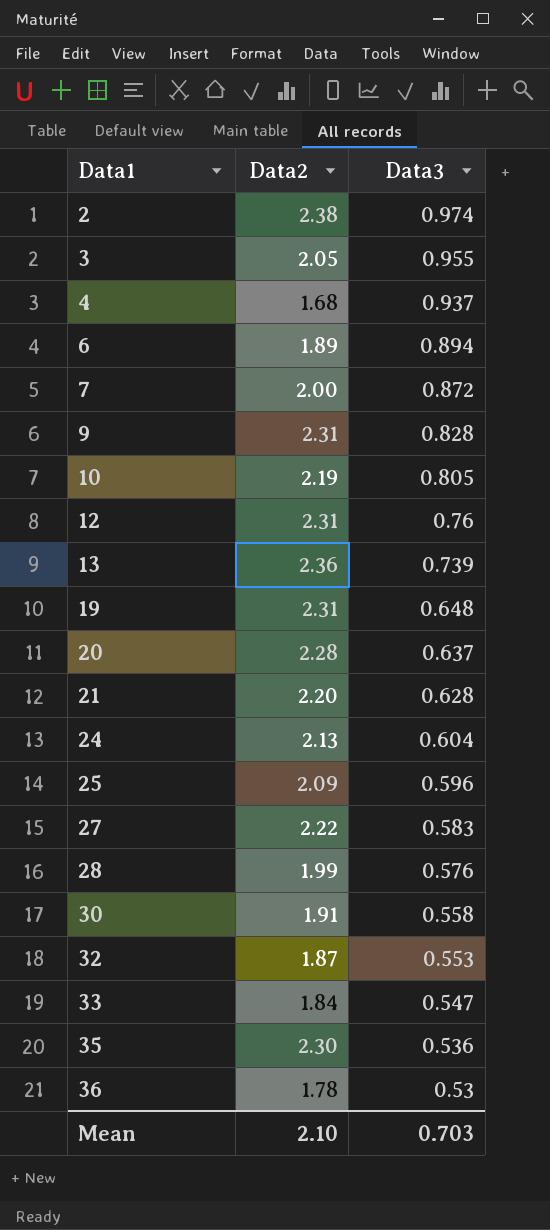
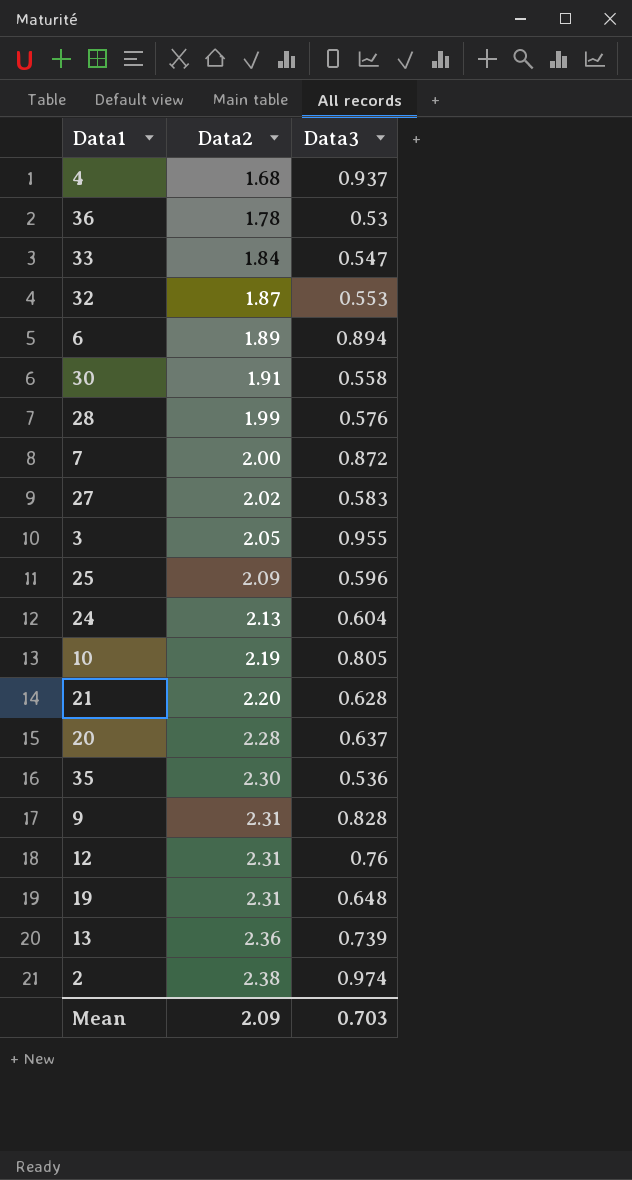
row order: Data1 ascending -> Data2 ascending
27 | Data2: 2.22 -> 2.02
Mean | Data2: 2.10 -> 2.09

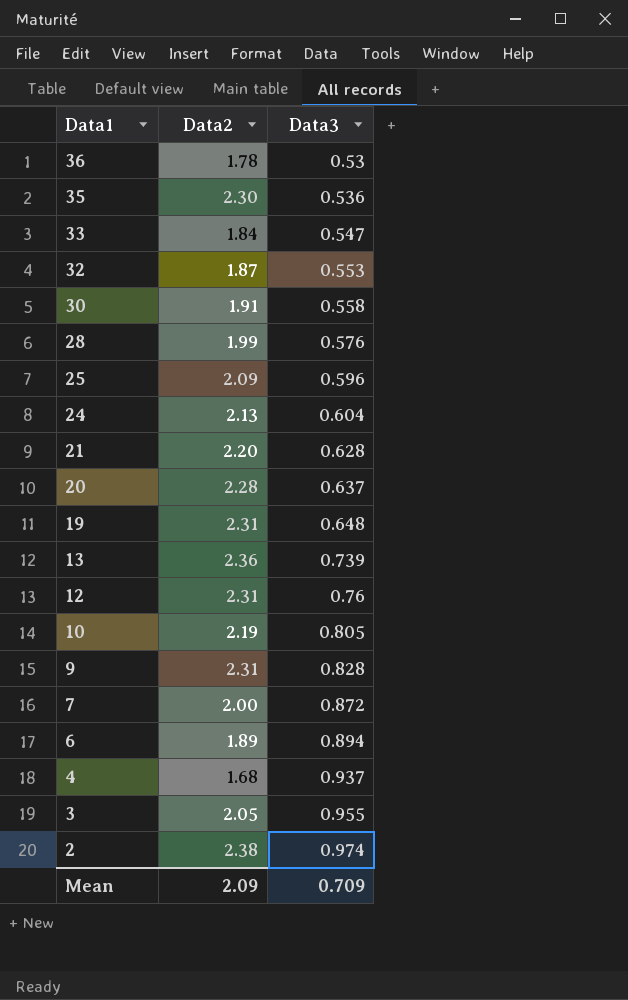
row order: Data2 ascending -> Data1 descending
row 27: 2.02 | 0.583 -> none
Mean | Data3: 0.703 -> 0.709

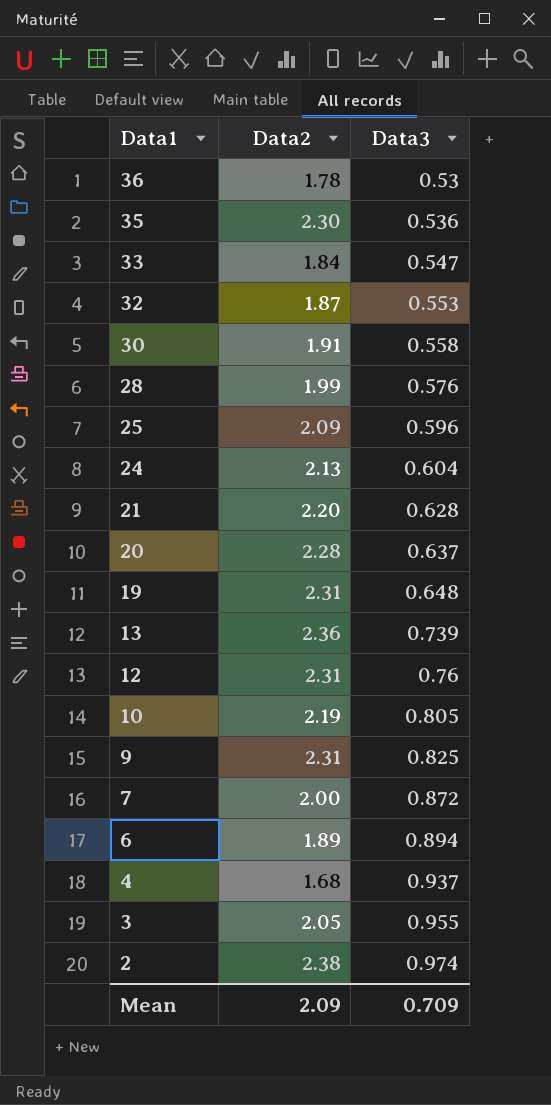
9 | Data3: 0.828 -> 0.825

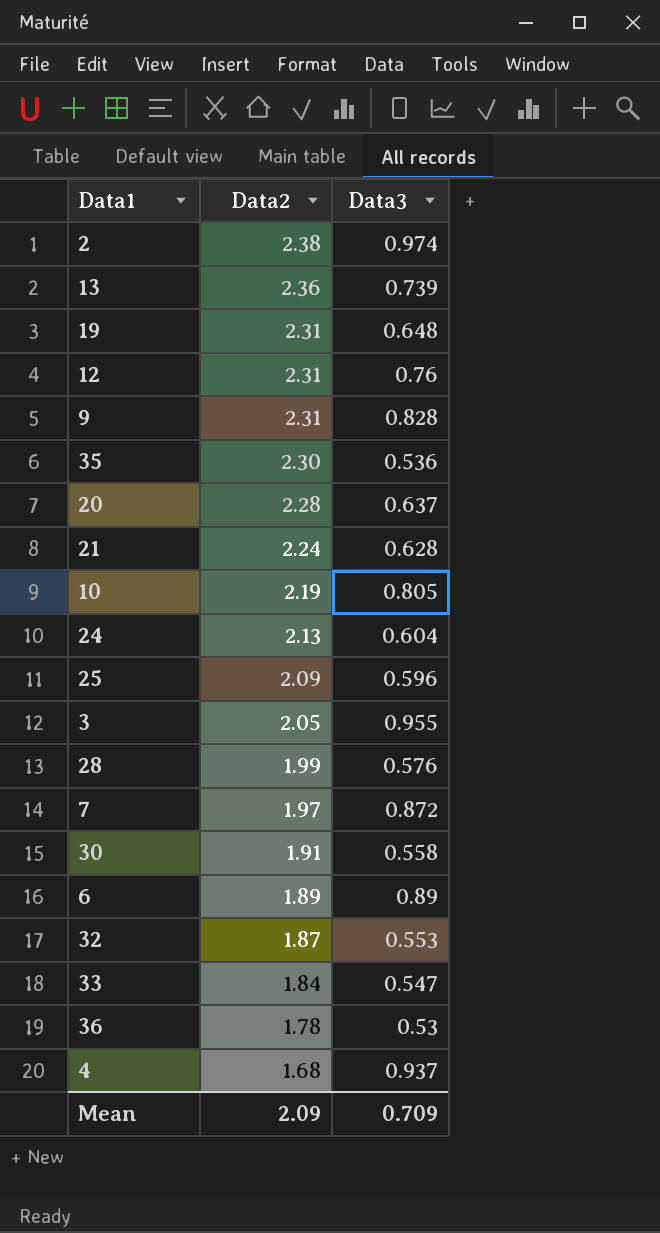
row order: Data1 descending -> Data2 descending
9 | Data3: 0.825 -> 0.828
21 | Data2: 2.20 -> 2.24
7 | Data2: 2.00 -> 1.97
6 | Data3: 0.894 -> 0.89

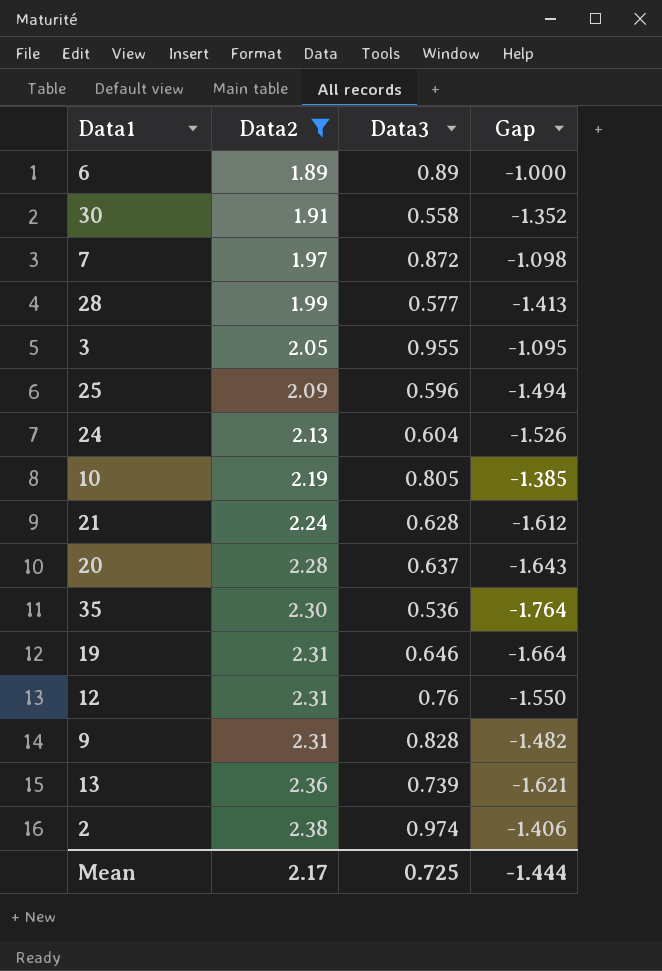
filter: none -> Data2 >= 1.89
row order: Data2 descending -> Data2 ascending
column Gap | formula: none -> [Data3] - [Data2]
28 | Data3: 0.576 -> 0.577
19 | Data3: 0.648 -> 0.646
Mean | Data2: 2.09 -> 2.17
Mean | Data3: 0.709 -> 0.725

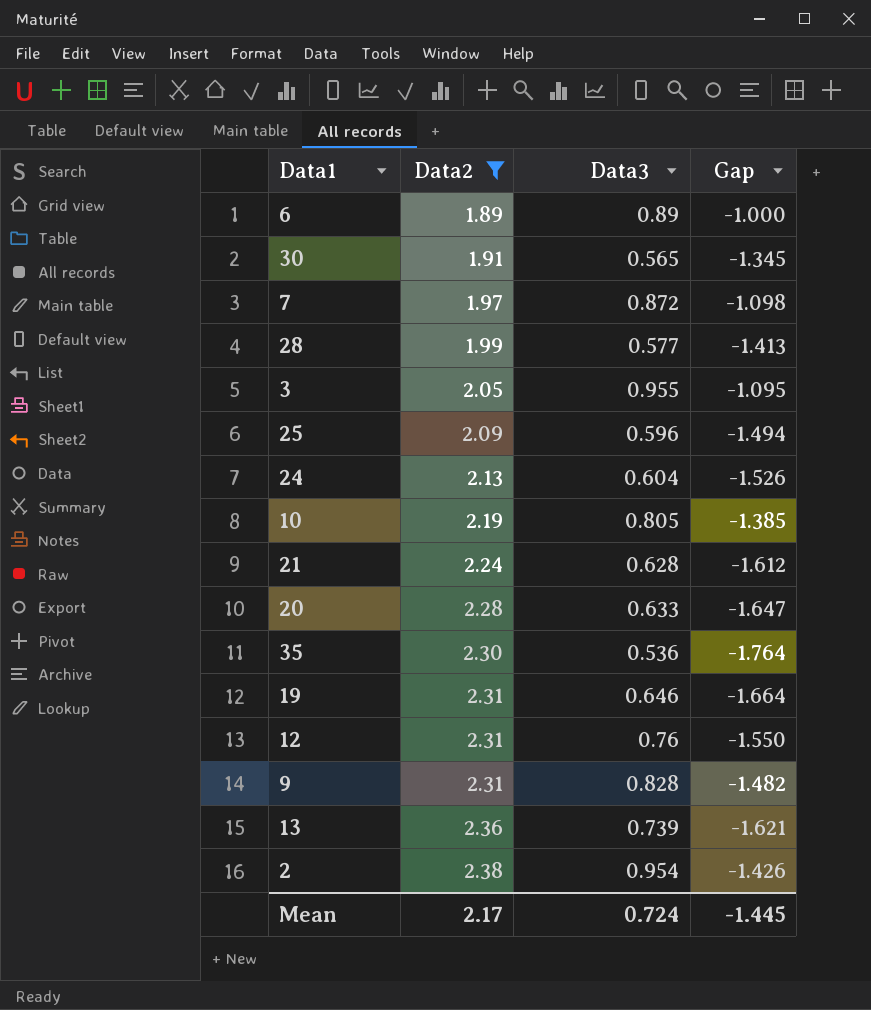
30 | Data3: 0.558 -> 0.565
30 | Gap: -1.352 -> -1.345
20 | Data3: 0.637 -> 0.633
20 | Gap: -1.643 -> -1.647
2 | Data3: 0.974 -> 0.954
2 | Gap: -1.406 -> -1.426
Mean | Data3: 0.725 -> 0.724
Mean | Gap: -1.444 -> -1.445

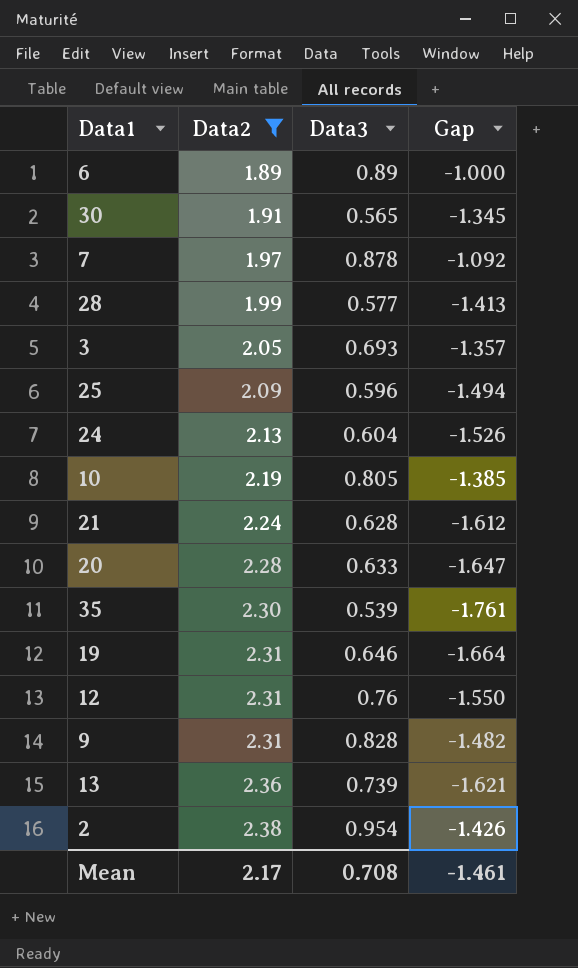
7 | Data3: 0.872 -> 0.878
7 | Gap: -1.098 -> -1.092
3 | Data3: 0.955 -> 0.693
3 | Gap: -1.095 -> -1.357
35 | Data3: 0.536 -> 0.539
35 | Gap: -1.764 -> -1.761
Mean | Data3: 0.724 -> 0.708
Mean | Gap: -1.445 -> -1.461

